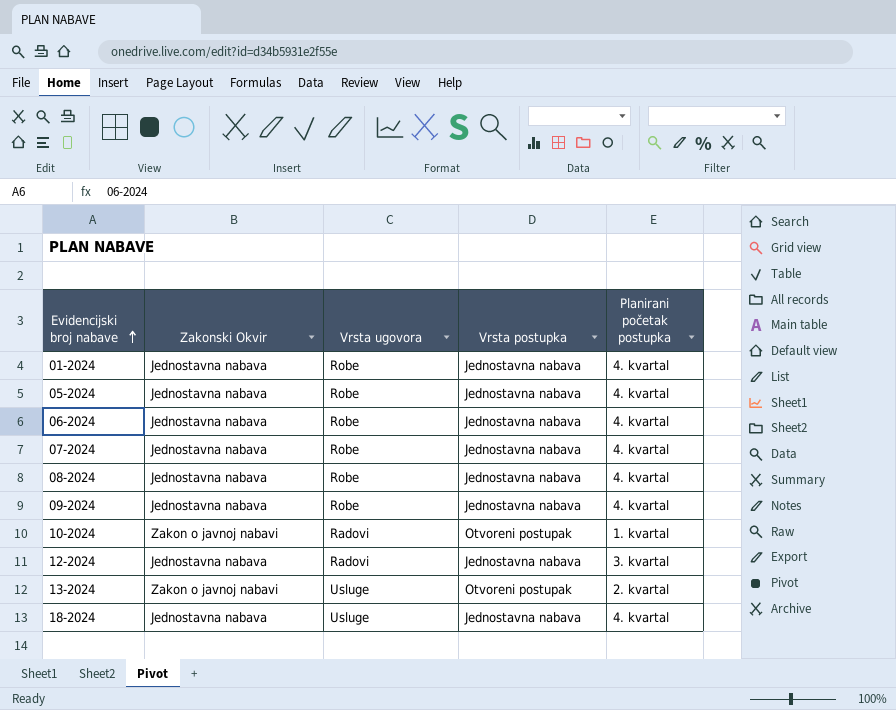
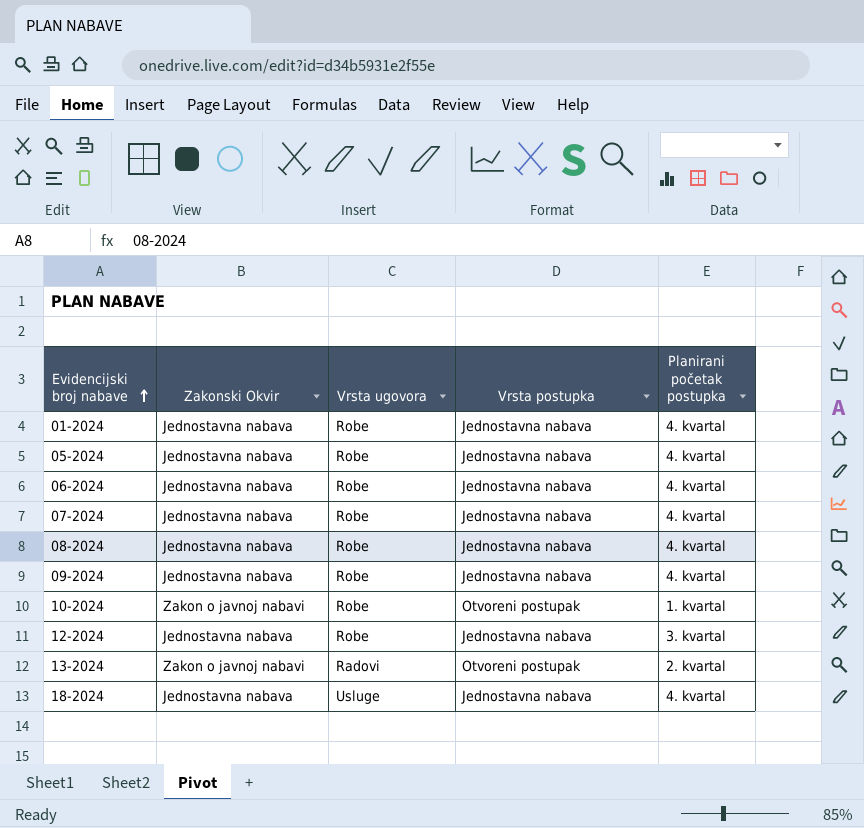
10-2024 | Vrsta ugovora: Radovi -> Robe
12-2024 | Vrsta ugovora: Radovi -> Robe
13-2024 | Vrsta ugovora: Usluge -> Radovi

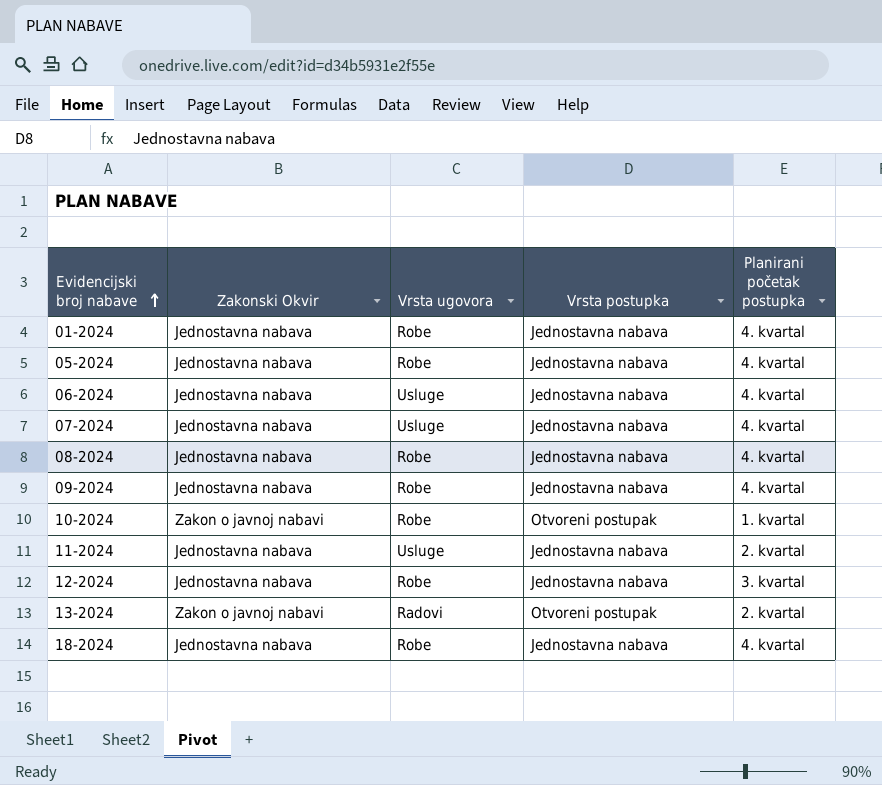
06-2024 | Vrsta ugovora: Robe -> Usluge
07-2024 | Vrsta ugovora: Robe -> Usluge
row 11-2024: none -> Jednostavna nabava | Usluge | Jednostavna nabava | 2. kvartal
18-2024 | Vrsta ugovora: Usluge -> Robe

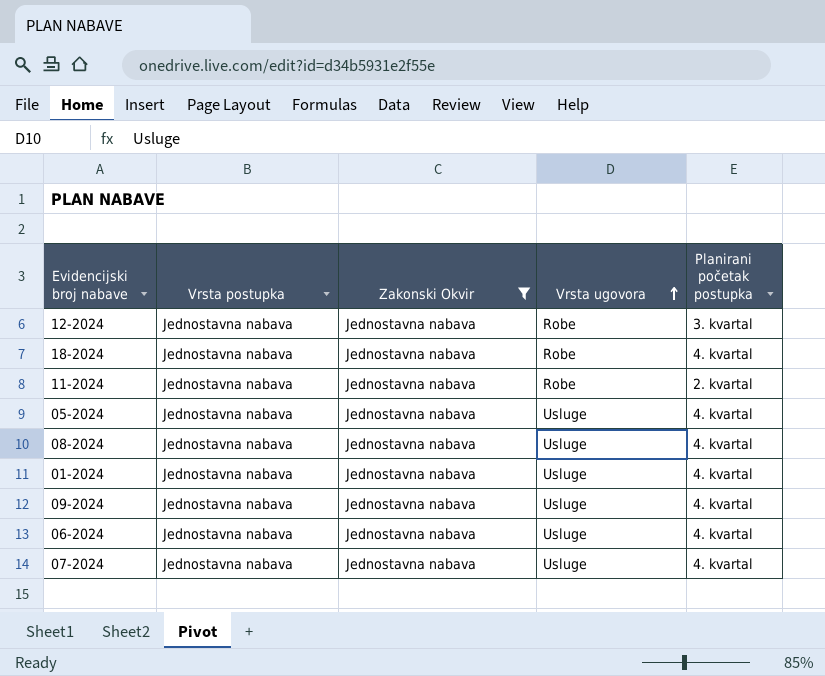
filter: none -> Zakonski Okvir = Jednostavna nabava
row order: Evidencijski broj nabave ascending -> Vrsta ugovora ascending
column Vrsta postupka | position: 4 -> 2
11-2024 | Vrsta ugovora: Usluge -> Robe
05-2024 | Vrsta ugovora: Robe -> Usluge
08-2024 | Vrsta ugovora: Robe -> Usluge
01-2024 | Vrsta ugovora: Robe -> Usluge
09-2024 | Vrsta ugovora: Robe -> Usluge

